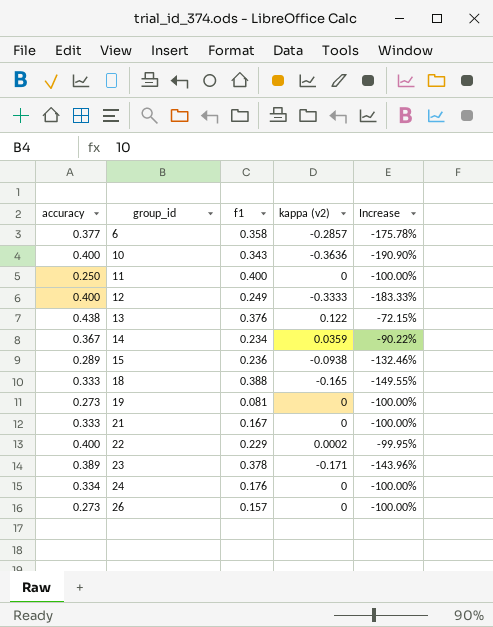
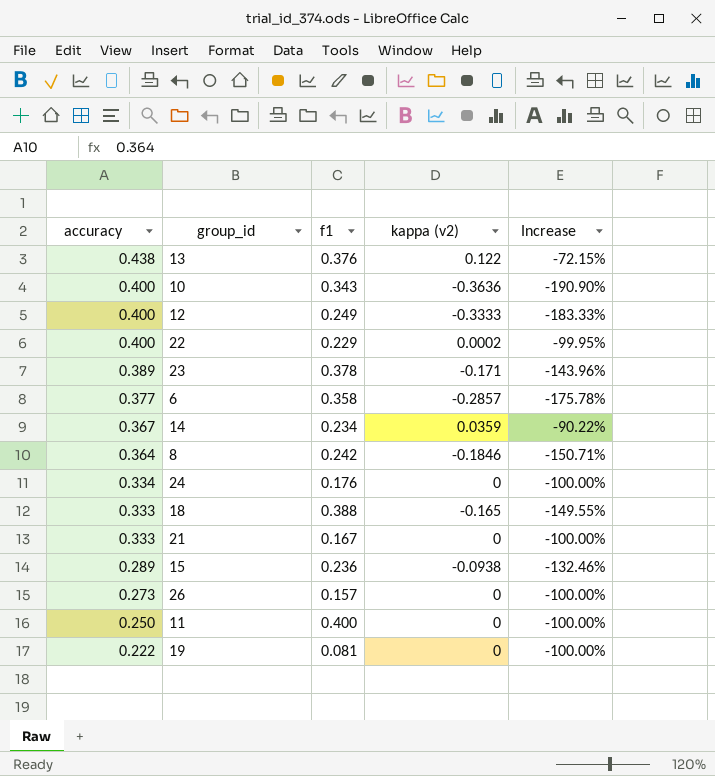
row order: group_id ascending -> accuracy descending
row 8: none -> 0.364 | 0.242 | -0.1846 | -150.71%
19 | accuracy: 0.273 -> 0.222

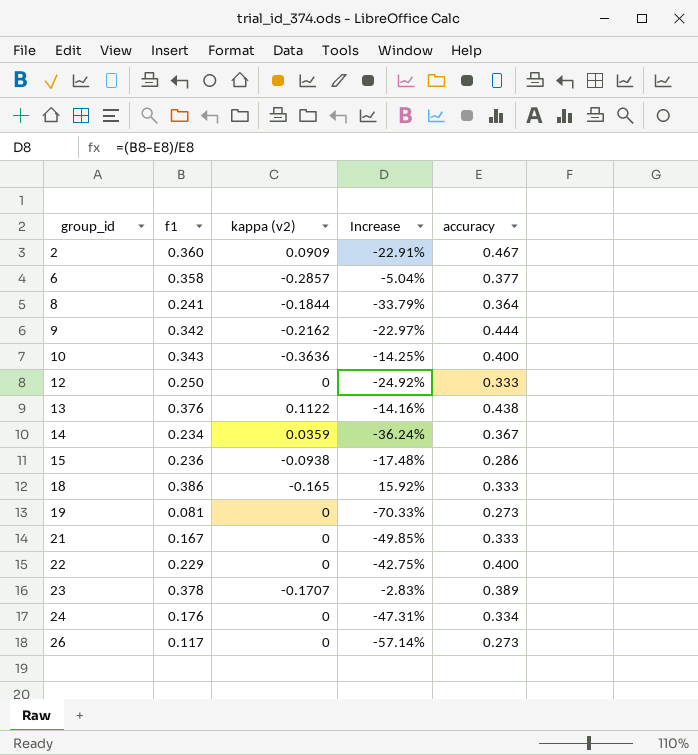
row order: accuracy descending -> group_id ascending
column Increase | formula: ([kappa (v2)] - [accuracy]) / [accuracy] -> ([f1] - [accuracy]) / [accuracy]
column accuracy | position: 1 -> 5
row 11: 0.250 | 0.400 | 0 | -100.00% -> none
row 2: none -> 0.360 | 0.0909 | -22.91% | 0.467
8 | f1: 0.242 -> 0.241
8 | kappa (v2): -0.1846 -> -0.1844
row 9: none -> 0.342 | -0.2162 | -22.97% | 0.444
12 | f1: 0.249 -> 0.250
12 | kappa (v2): -0.3333 -> 0
12 | accuracy: 0.400 -> 0.333
13 | kappa (v2): 0.122 -> 0.1122
15 | accuracy: 0.289 -> 0.286
18 | f1: 0.388 -> 0.386
19 | accuracy: 0.222 -> 0.273
22 | kappa (v2): 0.0002 -> 0
23 | kappa (v2): -0.171 -> -0.1707
26 | f1: 0.157 -> 0.117

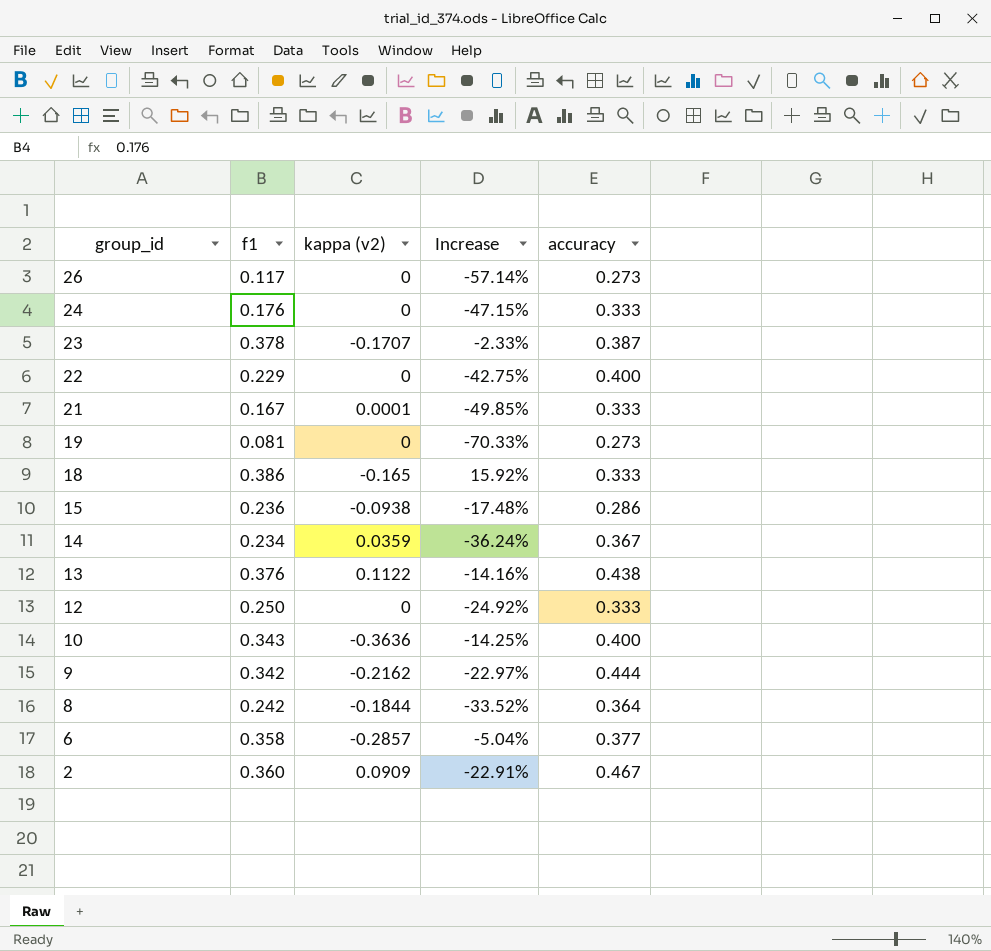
row order: group_id ascending -> group_id descending
24 | Increase: -47.31% -> -47.15%
24 | accuracy: 0.334 -> 0.333
23 | Increase: -2.83% -> -2.33%
23 | accuracy: 0.389 -> 0.387
21 | kappa (v2): 0 -> 0.0001
8 | f1: 0.241 -> 0.242
8 | Increase: -33.79% -> -33.52%

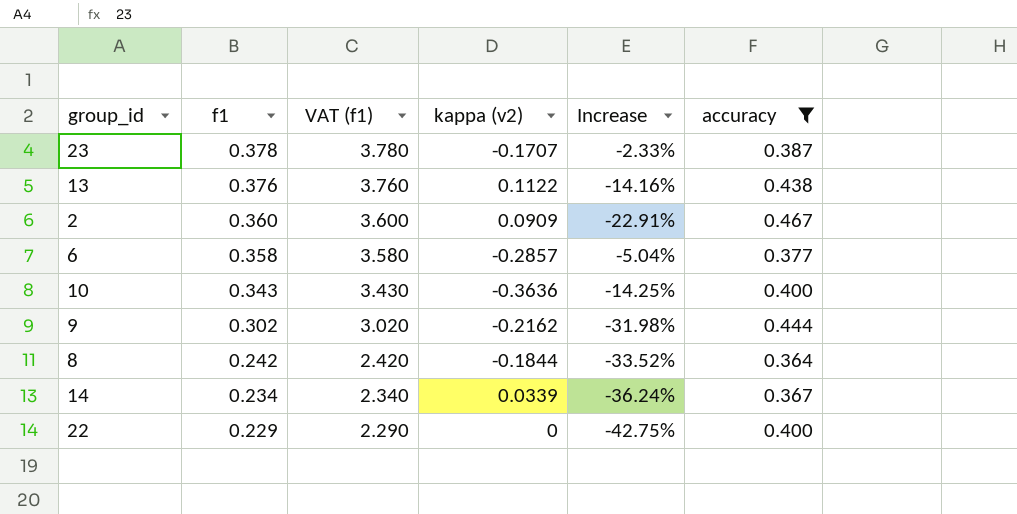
filter: none -> accuracy >= 0.364
row order: group_id descending -> f1 descending
column VAT (f1) | formula: none -> [f1] * 10
9 | f1: 0.342 -> 0.302
9 | Increase: -22.97% -> -31.98%
14 | kappa (v2): 0.0359 -> 0.0339

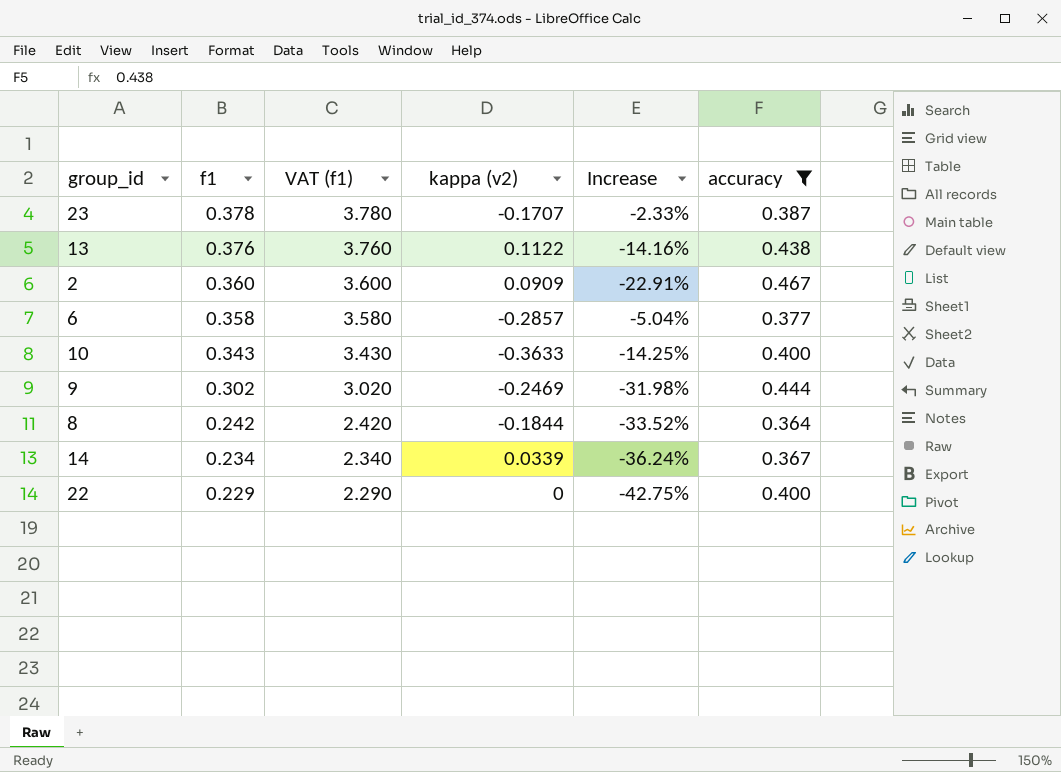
10 | kappa (v2): -0.3636 -> -0.3633
9 | kappa (v2): -0.2162 -> -0.2469

